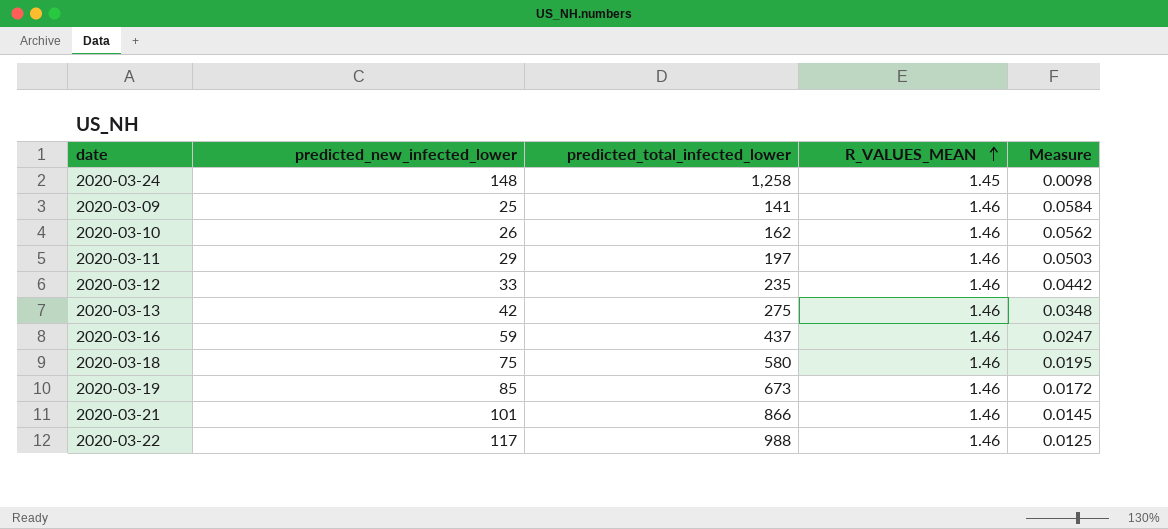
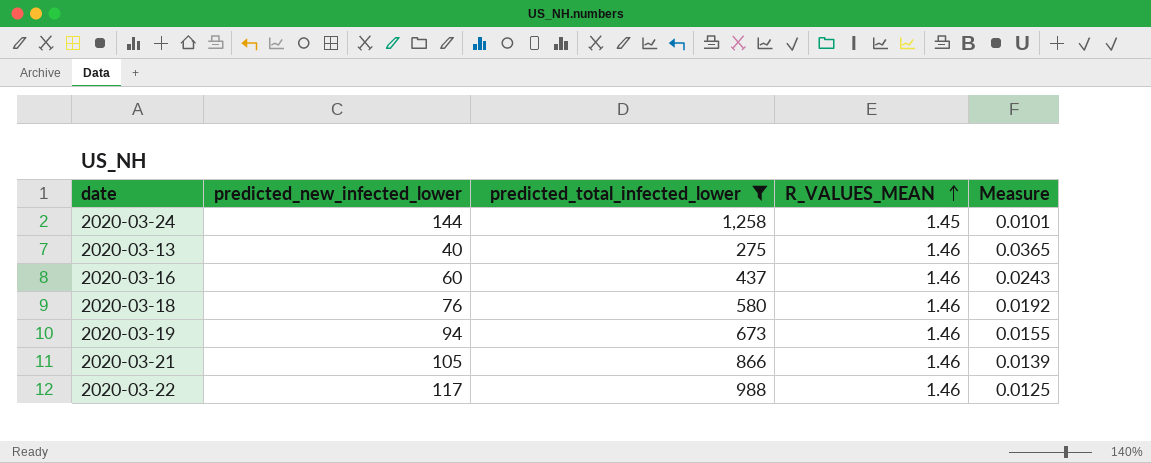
filter: none -> predicted_total_infected_lower >= 275
2020-03-24 | predicted_new_infected_lower: 148 -> 144
2020-03-24 | Measure: 0.0098 -> 0.0101
2020-03-13 | predicted_new_infected_lower: 42 -> 40
2020-03-13 | Measure: 0.0348 -> 0.0365
2020-03-16 | predicted_new_infected_lower: 59 -> 60
2020-03-16 | Measure: 0.0247 -> 0.0243
2020-03-18 | predicted_new_infected_lower: 75 -> 76
2020-03-18 | Measure: 0.0195 -> 0.0192
2020-03-19 | predicted_new_infected_lower: 85 -> 94
2020-03-19 | Measure: 0.0172 -> 0.0155
2020-03-21 | predicted_new_infected_lower: 101 -> 105
2020-03-21 | Measure: 0.0145 -> 0.0139

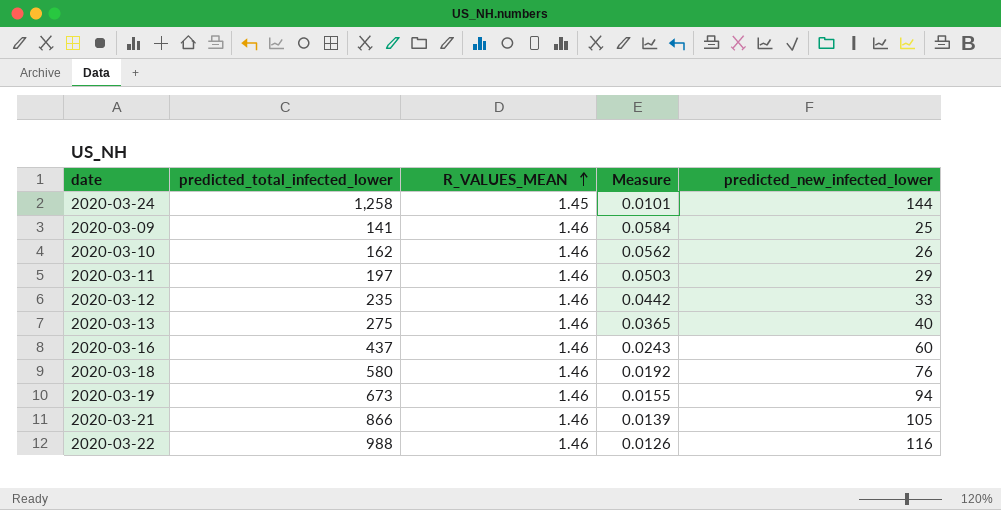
filter: predicted_total_infected_lower >= 275 -> none
column predicted_new_infected_lower | position: 2 -> 5
2020-03-22 | Measure: 0.0125 -> 0.0126
2020-03-22 | predicted_new_infected_lower: 117 -> 116

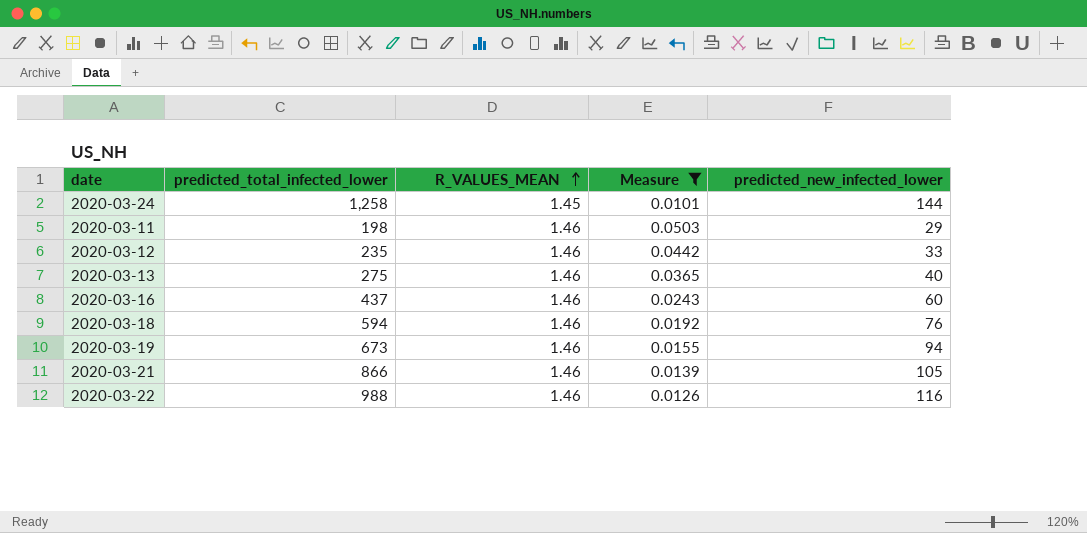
filter: none -> Measure <= 0.0503
2020-03-11 | predicted_total_infected_lower: 197 -> 198
2020-03-18 | predicted_total_infected_lower: 580 -> 594

